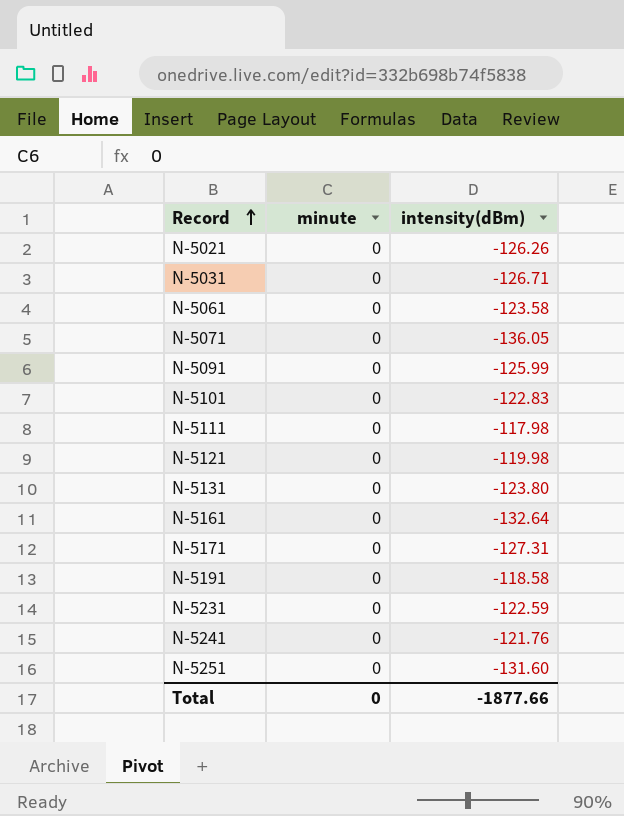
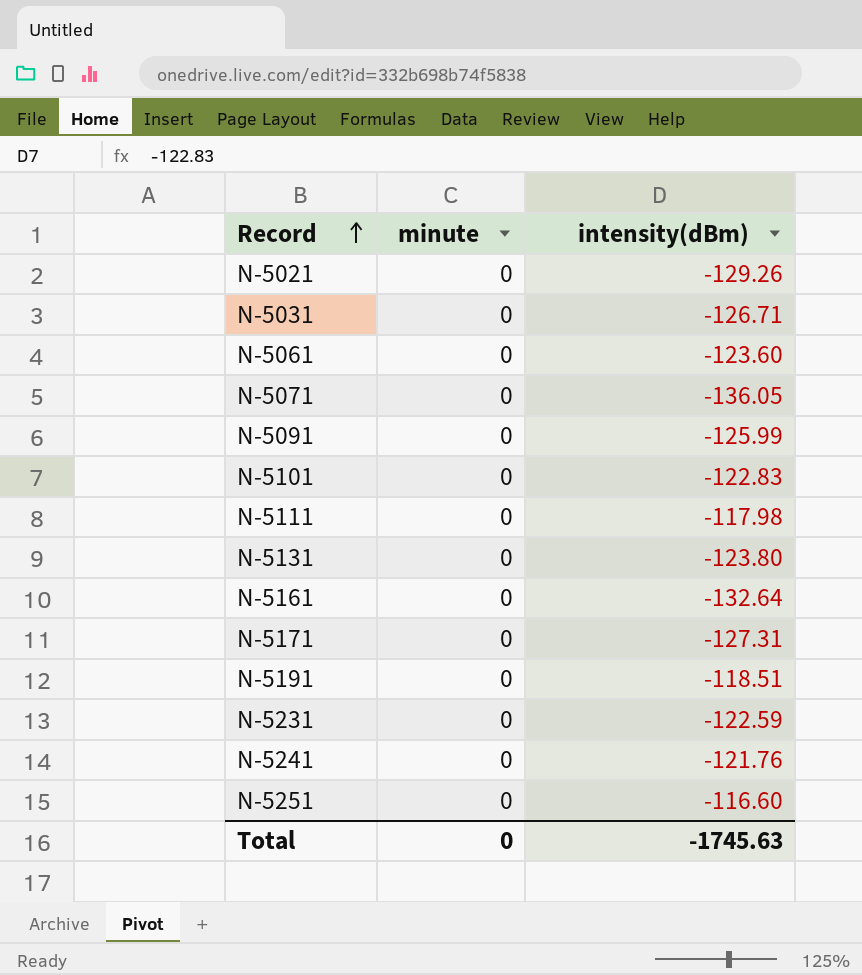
row N-5121: 0 | -119.98 -> none
N-5021 | intensity(dBm): -126.26 -> -129.26
N-5061 | intensity(dBm): -123.58 -> -123.60
N-5191 | intensity(dBm): -118.58 -> -118.51
N-5251 | intensity(dBm): -131.60 -> -116.60
Total | intensity(dBm): -1877.66 -> -1745.63

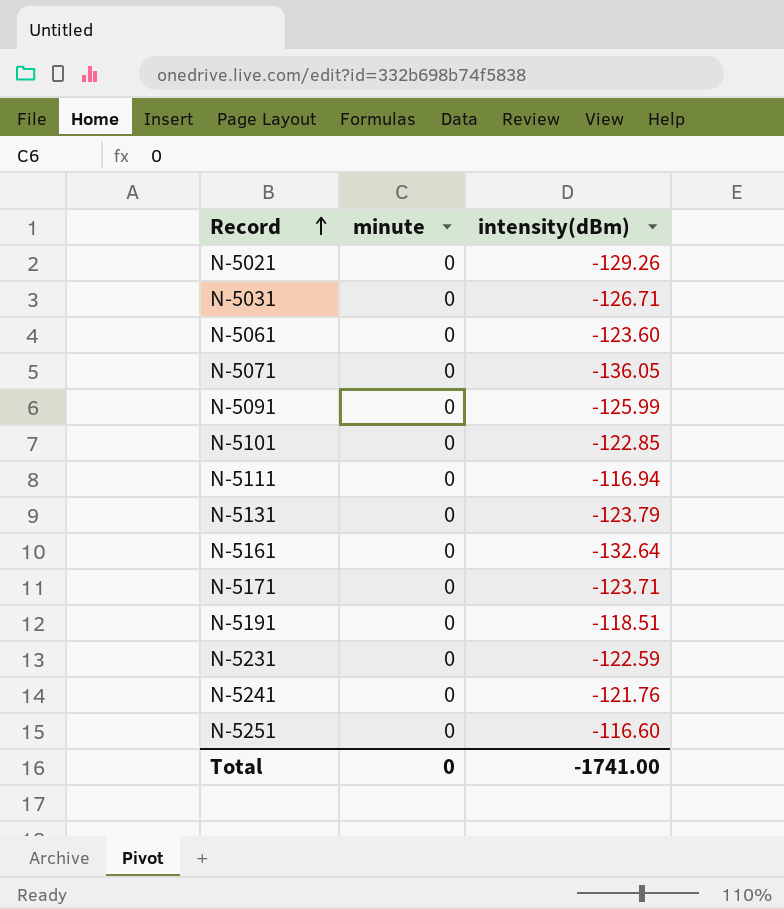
N-5101 | intensity(dBm): -122.83 -> -122.85
N-5111 | intensity(dBm): -117.98 -> -116.94
N-5131 | intensity(dBm): -123.80 -> -123.79
N-5171 | intensity(dBm): -127.31 -> -123.71
Total | intensity(dBm): -1745.63 -> -1741.00

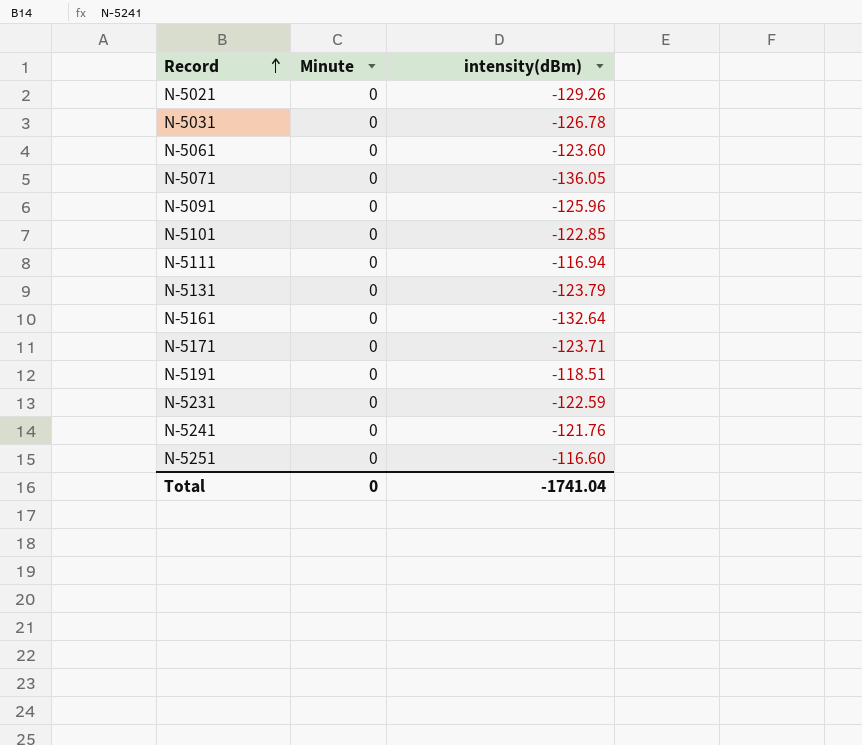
column name: minute -> Minute
N-5031 | intensity(dBm): -126.71 -> -126.78
N-5091 | intensity(dBm): -125.99 -> -125.96
Total | intensity(dBm): -1741.00 -> -1741.04

